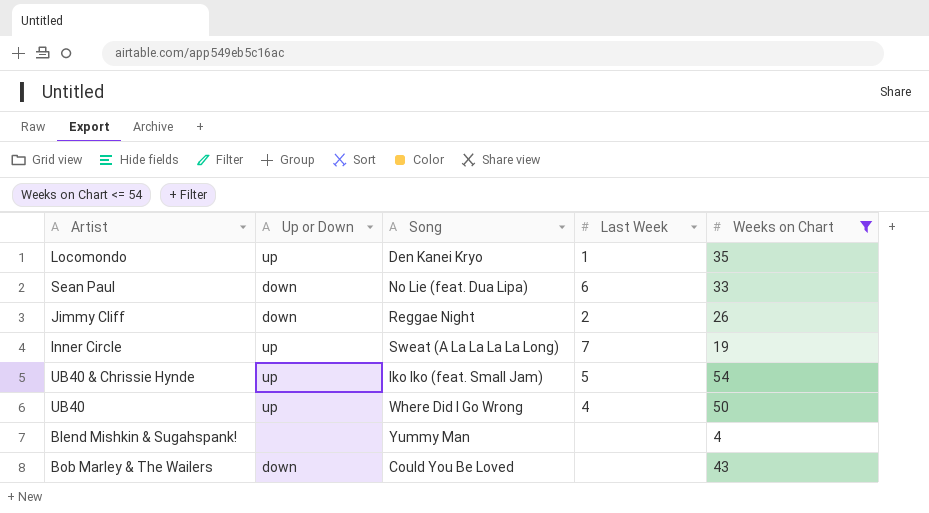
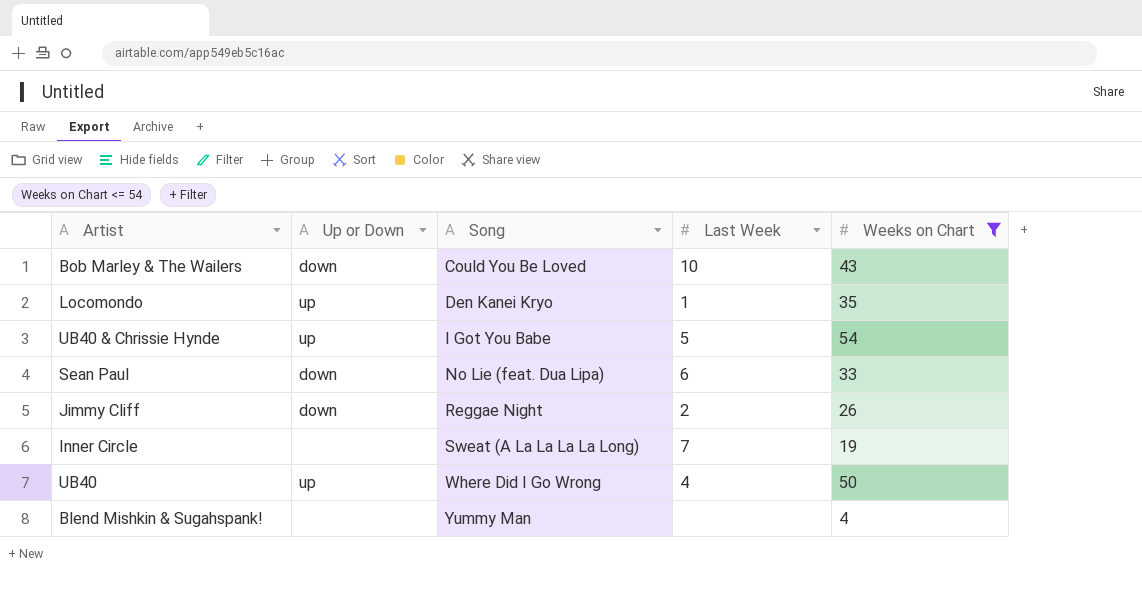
row order: none -> Song ascending
Bob Marley & The Wailers | Last Week: none -> 10
UB40 & Chrissie Hynde | Song: Iko Iko (feat. Small Jam) -> I Got You Babe
Inner Circle | Up or Down: up -> none

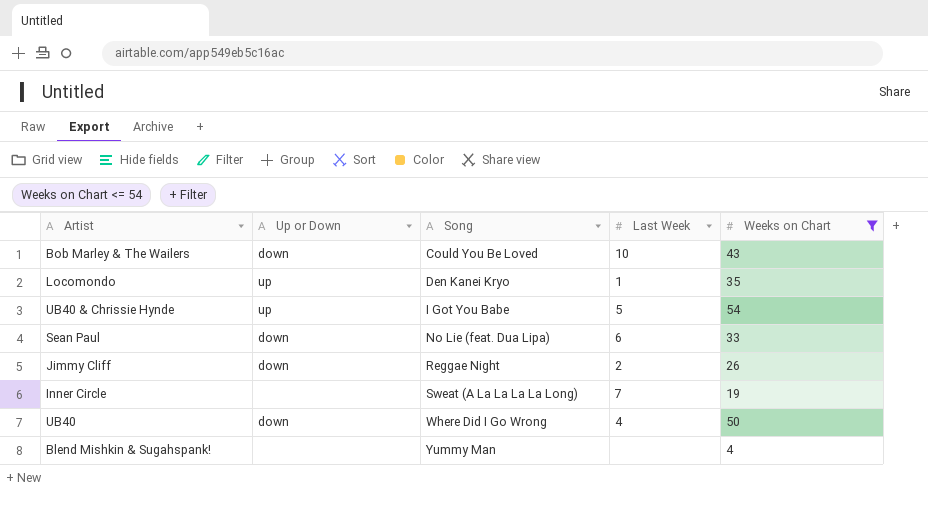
UB40 | Up or Down: up -> down

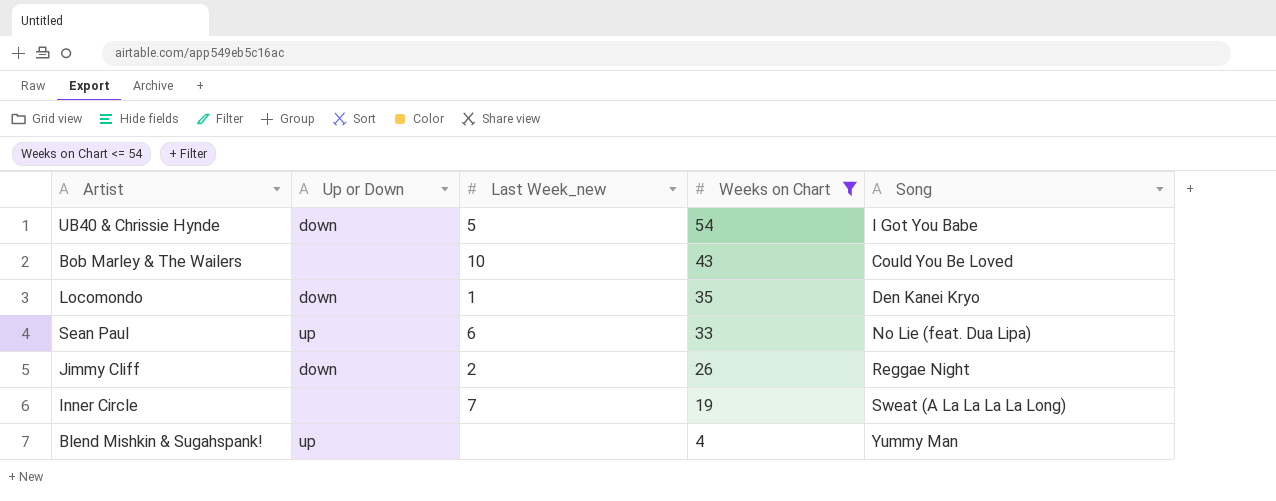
row order: Song ascending -> Weeks on Chart descending
column name: Last Week -> Last Week_new
column Song | position: 3 -> 5
row UB40: down | Where Did I Go Wrong | 4 | 50 -> none
UB40 & Chrissie Hynde | Up or Down: up -> down
Bob Marley & The Wailers | Up or Down: down -> none
Locomondo | Up or Down: up -> down
Sean Paul | Up or Down: down -> up
Blend Mishkin & Sugahspank! | Up or Down: none -> up

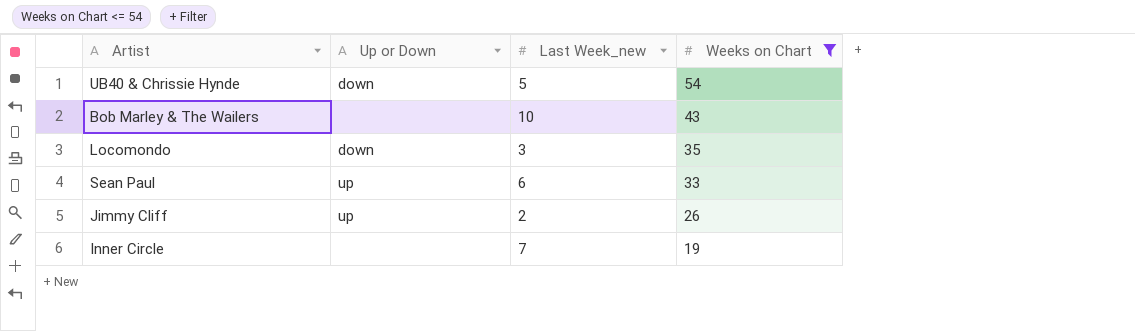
column Song | position: 5 -> none
row Blend Mishkin & Sugahspank!: up | none | 4 | Yummy Man -> none
Locomondo | Last Week_new: 1 -> 3
Jimmy Cliff | Up or Down: down -> up

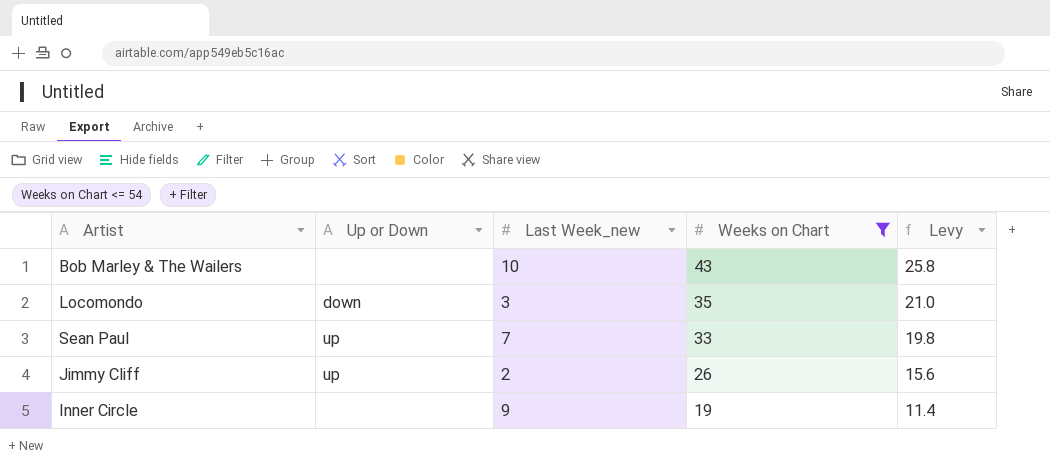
column Levy | formula: none -> [Weeks on Chart] * 0.6
row UB40 & Chrissie Hynde: down | 5 | 54 -> none
Sean Paul | Last Week_new: 6 -> 7
Inner Circle | Last Week_new: 7 -> 9

